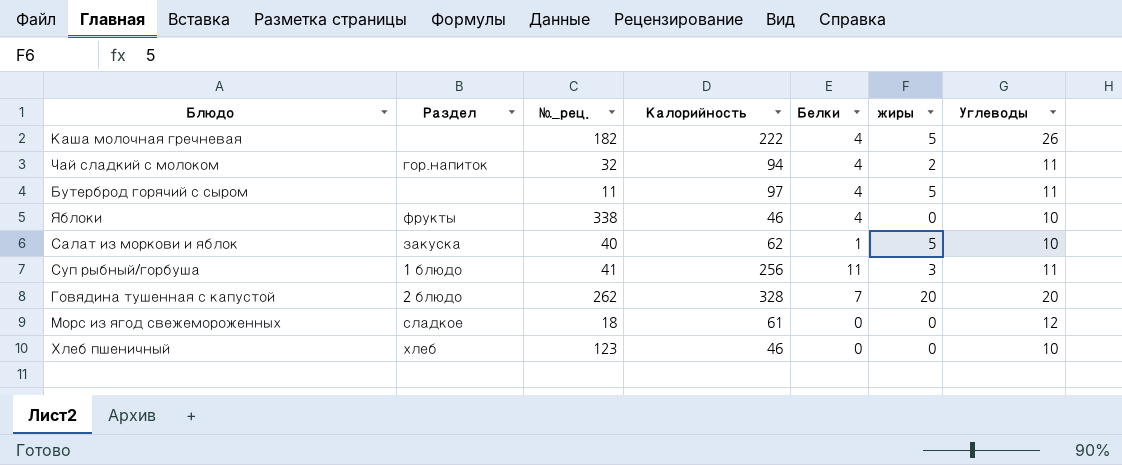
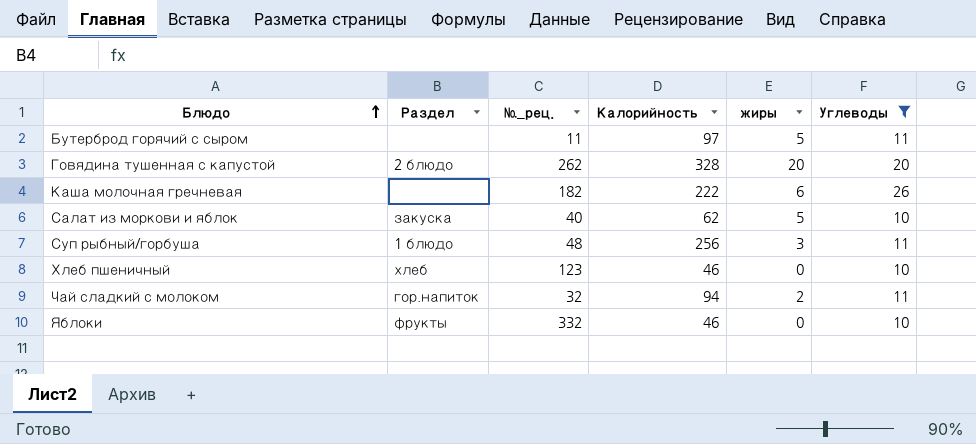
filter: none -> Углеводы != 12
row order: none -> Блюдо ascending
column Белки | position: 5 -> none
Каша молочная гречневая | жиры: 5 -> 6
Суп рыбный/горбуша | №_рец.: 41 -> 48
Яблоки | №_рец.: 338 -> 332

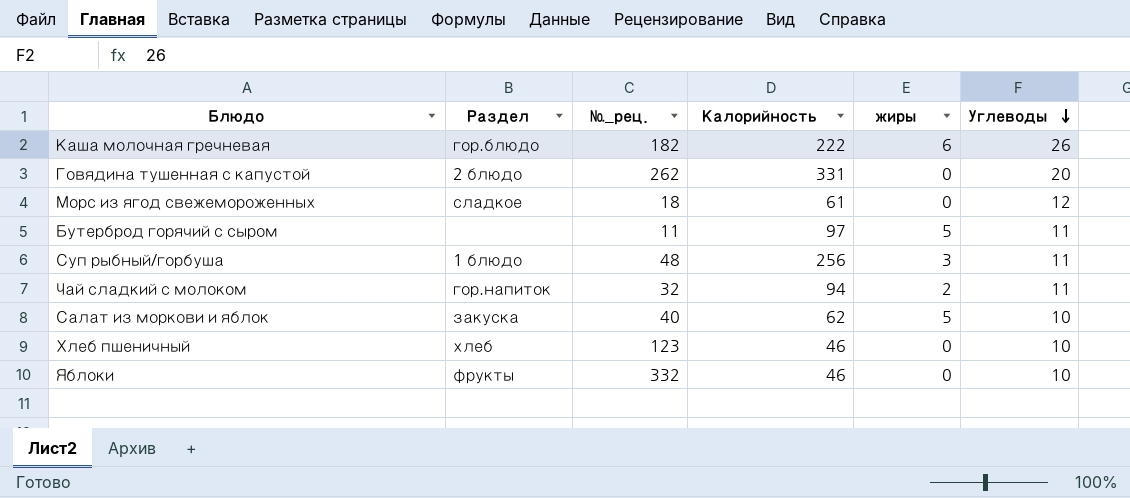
filter: Углеводы != 12 -> none
row order: Блюдо ascending -> Углеводы descending
Каша молочная гречневая | Раздел: none -> гор.блюдо
Говядина тушенная с капустой | Калорийность: 328 -> 331
Говядина тушенная с капустой | жиры: 20 -> 0

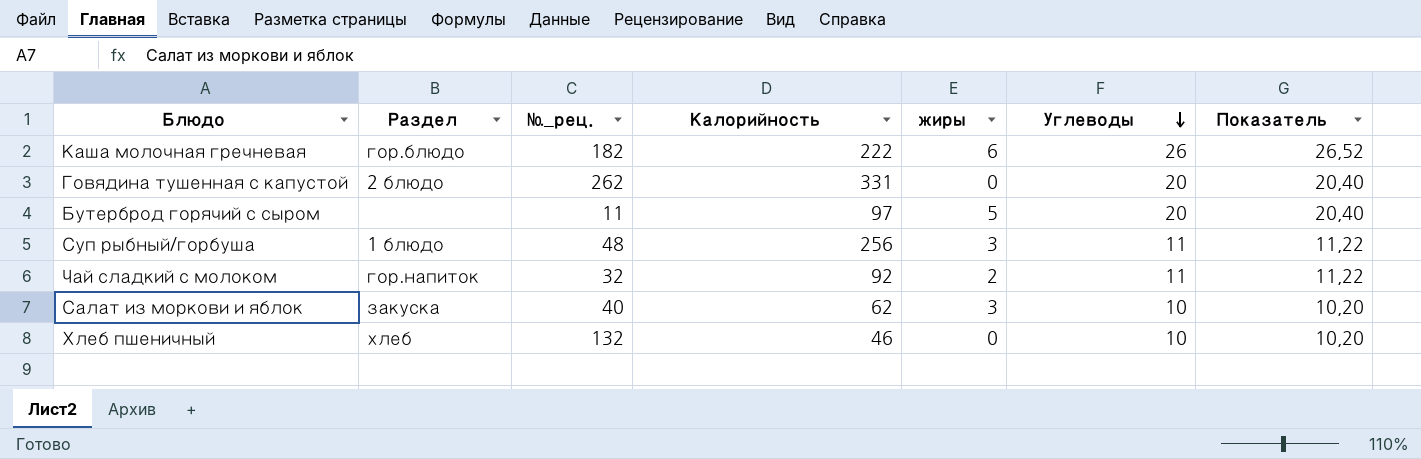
column Показатель | formula: none -> [Углеводы] * 1,02
row Морс из ягод свежемороженных: сладкое | 18 | 61 | 0 | 12 -> none
row Яблоки: фрукты | 332 | 46 | 0 | 10 -> none
Бутерброд горячий с сыром | Углеводы: 11 -> 20
Чай сладкий с молоком | Калорийность: 94 -> 92
Салат из моркови и яблок | жиры: 5 -> 3
Хлеб пшеничный | №_рец.: 123 -> 132

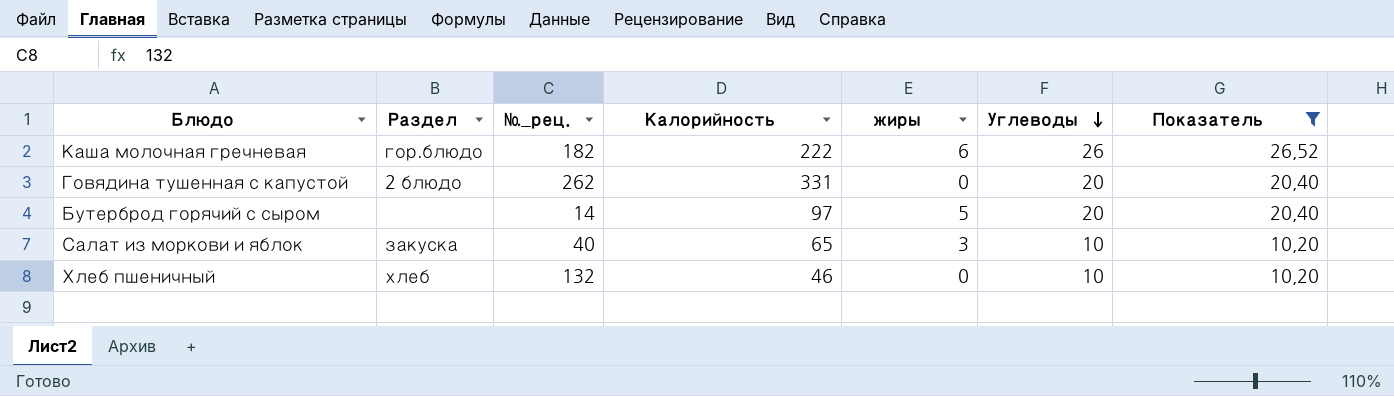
filter: none -> Показатель != 11,22
Бутерброд горячий с сыром | №_рец.: 11 -> 14
Салат из моркови и яблок | Калорийность: 62 -> 65

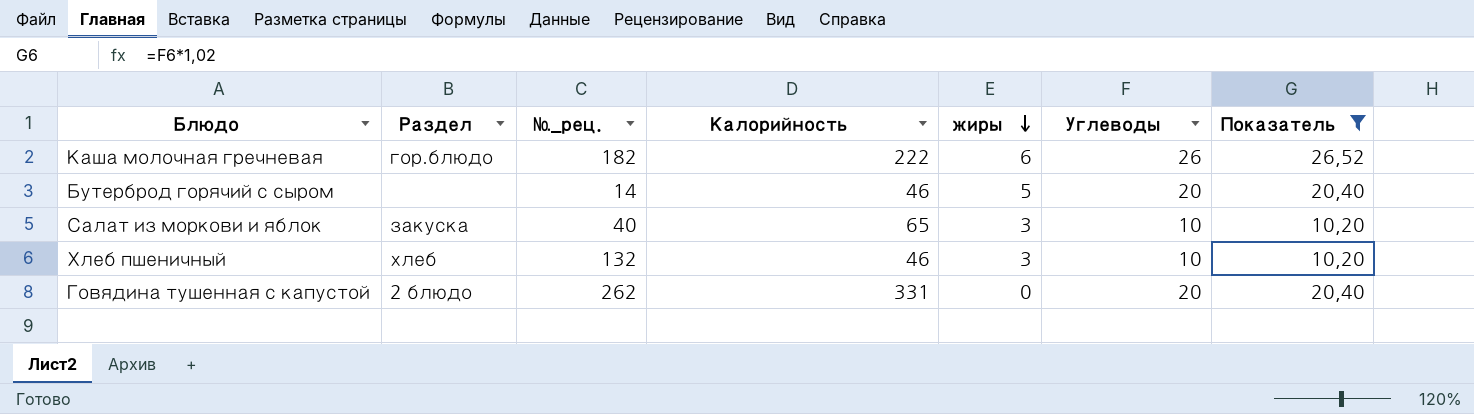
row order: Углеводы descending -> жиры descending
Бутерброд горячий с сыром | Калорийность: 97 -> 46
Хлеб пшеничный | жиры: 0 -> 3

